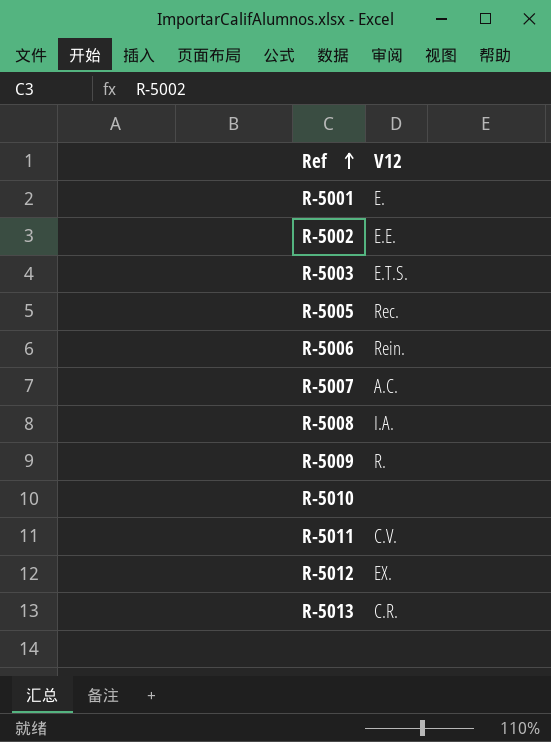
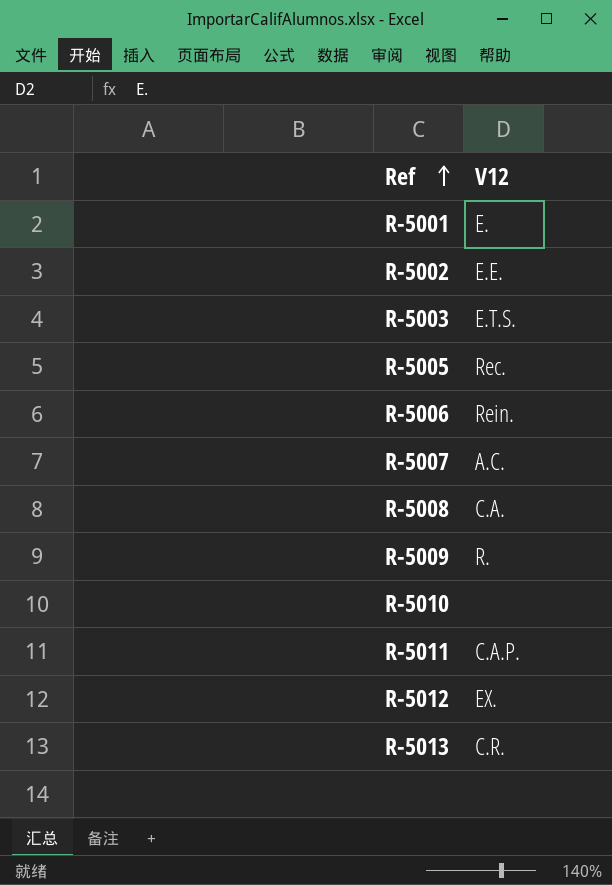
R-5008 | V12: I.A. -> C.A.
R-5011 | V12: C.V. -> C.A.P.

